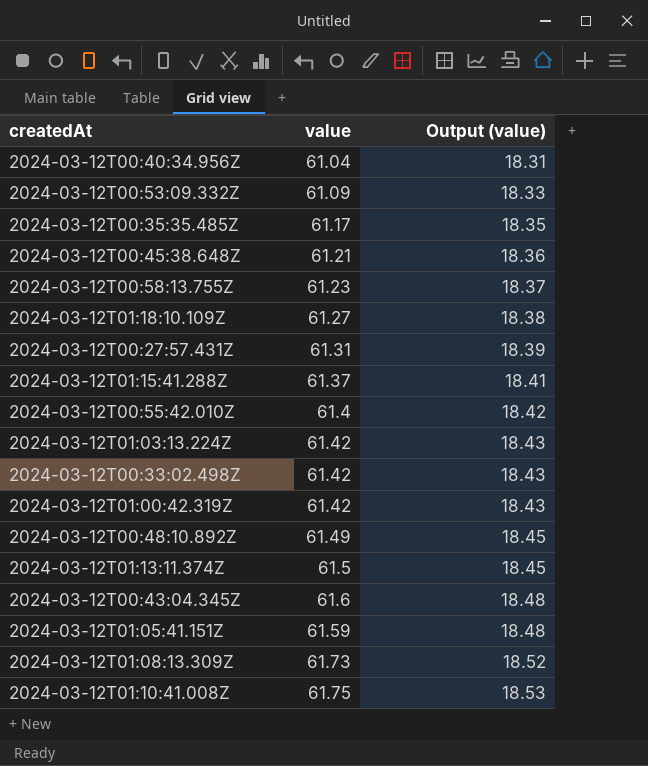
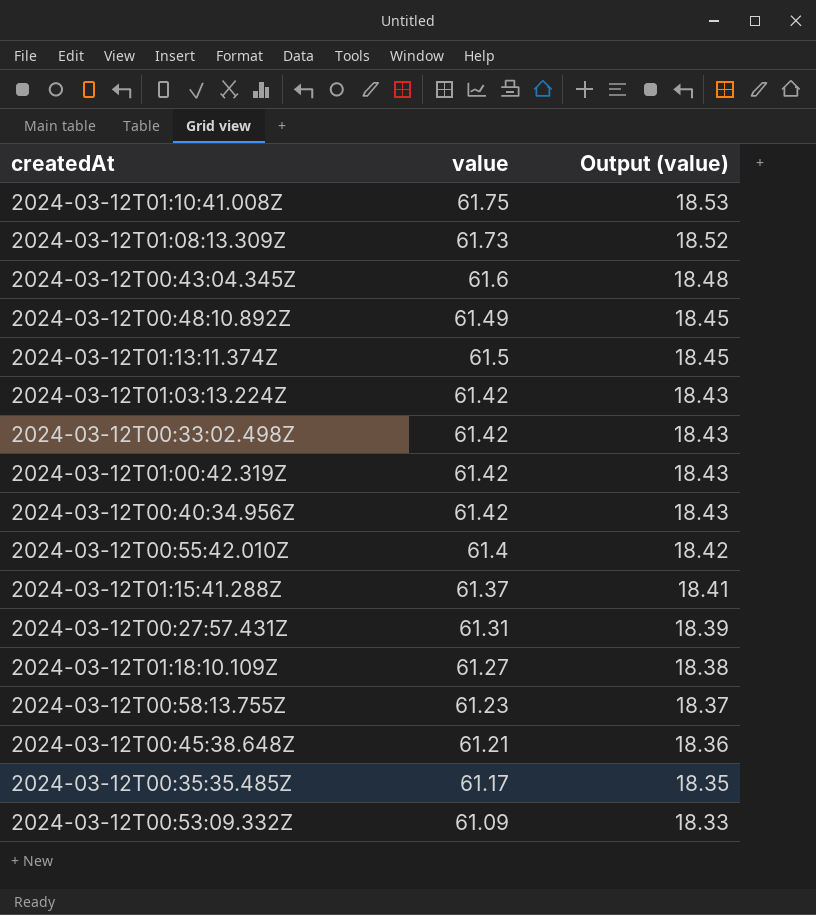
row order: Output (value) ascending -> Output (value) descending
row 2024-03-12T01:05:41.151Z: 61.59 | 18.48 -> none
2024-03-12T00:40:34.956Z | value: 61.04 -> 61.42
2024-03-12T00:40:34.956Z | Output (value): 18.31 -> 18.43

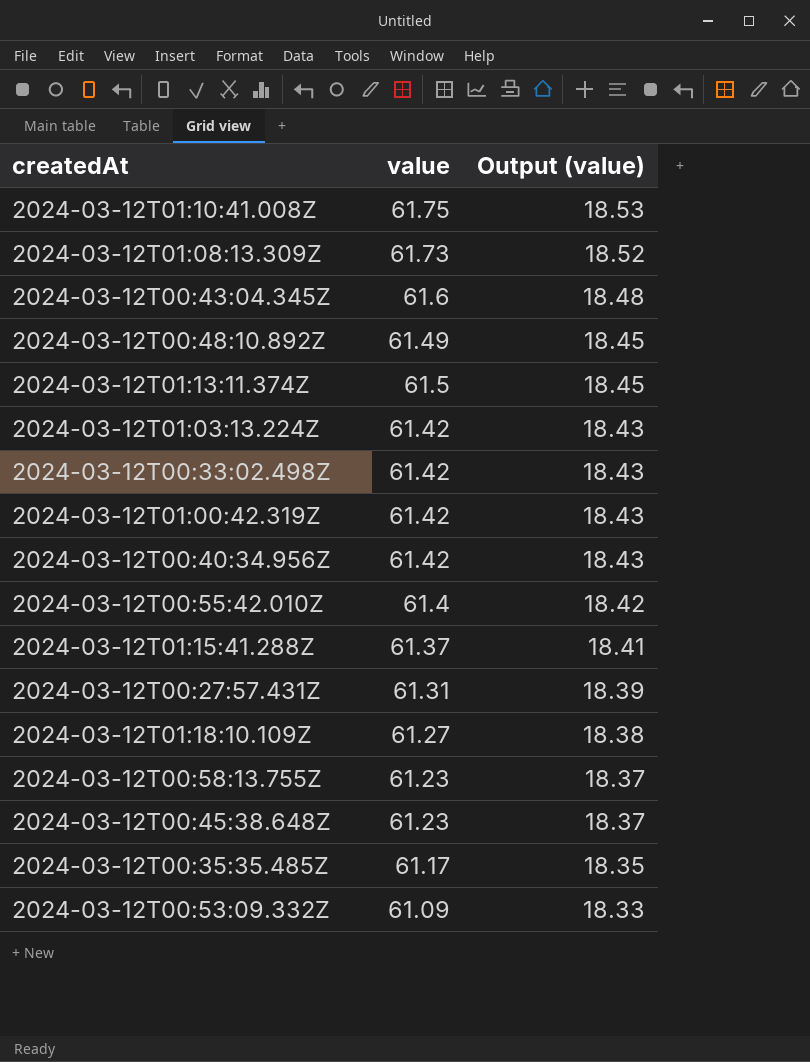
2024-03-12T00:45:38.648Z | value: 61.21 -> 61.23
2024-03-12T00:45:38.648Z | Output (value): 18.36 -> 18.37

